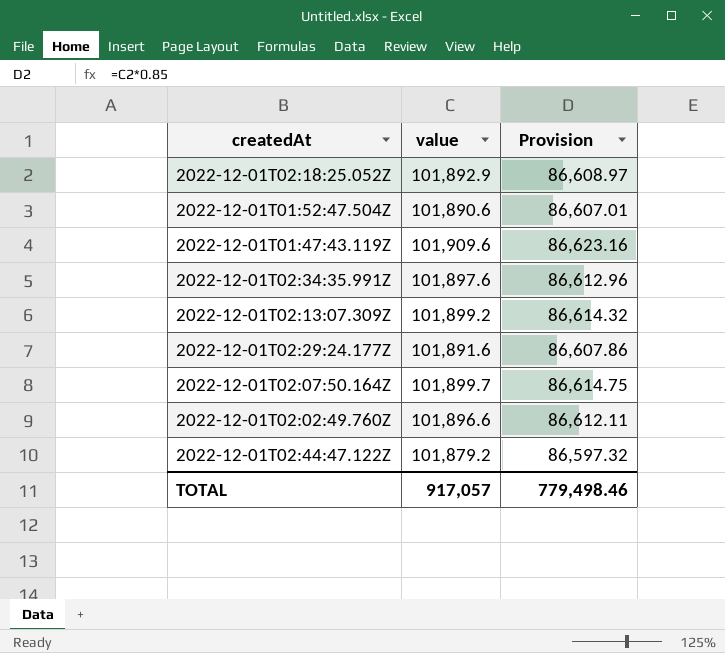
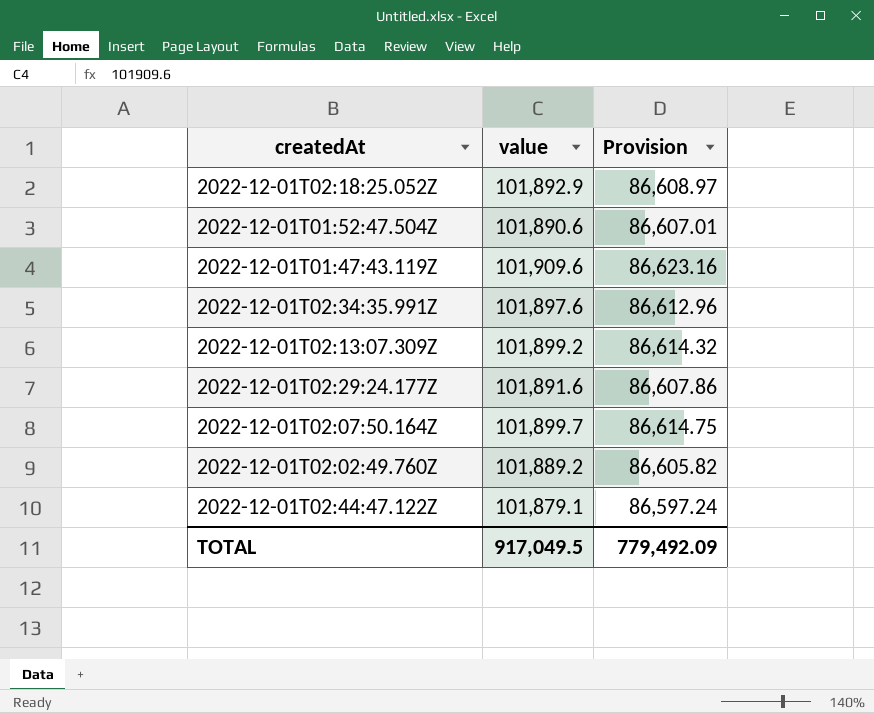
2022-12-01T02:02:49.760Z | value: 101,896.6 -> 101,889.2
2022-12-01T02:02:49.760Z | Provision: 86,612.11 -> 86,605.82
2022-12-01T02:44:47.122Z | value: 101,879.2 -> 101,879.1
2022-12-01T02:44:47.122Z | Provision: 86,597.32 -> 86,597.24
TOTAL | value: 917,057 -> 917,049.5
TOTAL | Provision: 779,498.46 -> 779,492.09

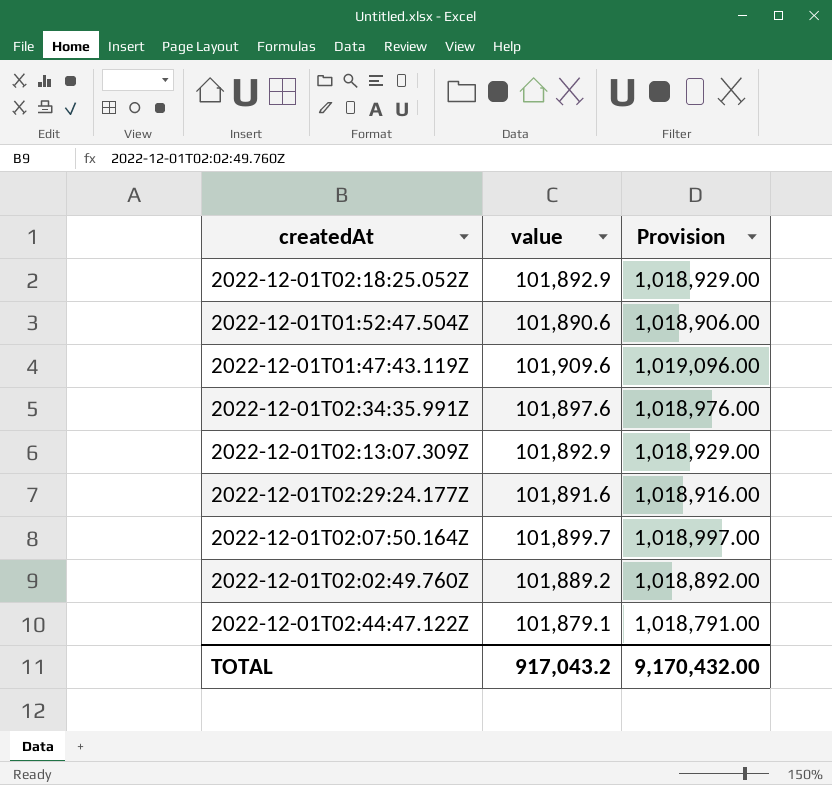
column Provision | formula: [value] * 0.85 -> [value] * 10
2022-12-01T02:13:07.309Z | value: 101,899.2 -> 101,892.9
TOTAL | value: 917,049.5 -> 917,043.2
TOTAL | Provision: 779,492.09 -> 9,170,432.00

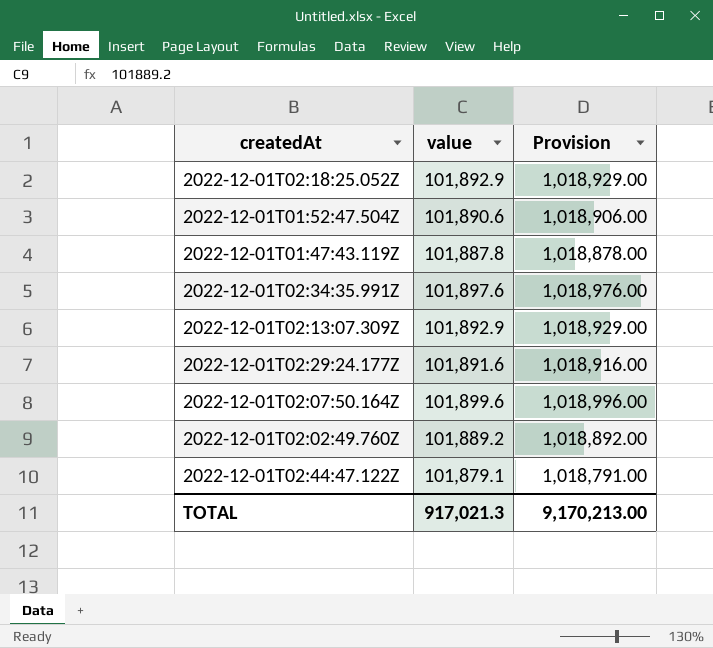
2022-12-01T01:47:43.119Z | value: 101,909.6 -> 101,887.8
2022-12-01T01:47:43.119Z | Provision: 1,019,096.00 -> 1,018,878.00
2022-12-01T02:07:50.164Z | value: 101,899.7 -> 101,899.6
2022-12-01T02:07:50.164Z | Provision: 1,018,997.00 -> 1,018,996.00
TOTAL | value: 917,043.2 -> 917,021.3
TOTAL | Provision: 9,170,432.00 -> 9,170,213.00

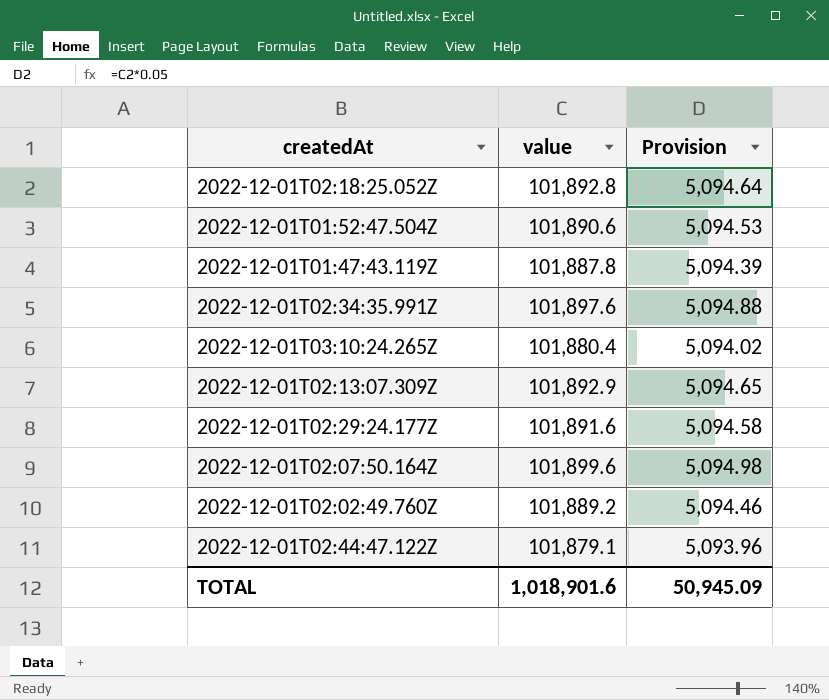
column Provision | formula: [value] * 10 -> [value] * 0.05
2022-12-01T02:18:25.052Z | value: 101,892.9 -> 101,892.8
row 2022-12-01T03:10:24.265Z: none -> 101,880.4 | 5,094.02
TOTAL | value: 917,021.3 -> 1,018,901.6
TOTAL | Provision: 9,170,213.00 -> 50,945.09

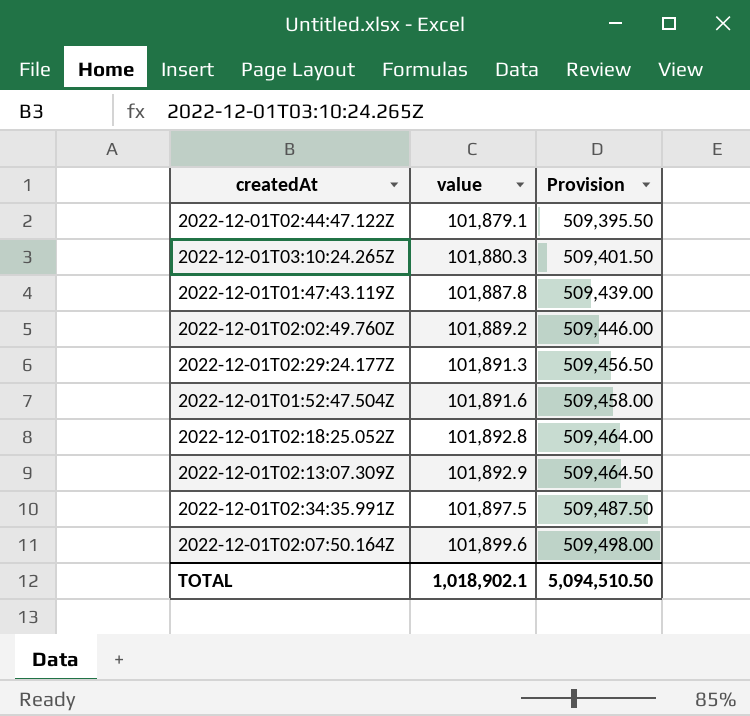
row order: none -> value ascending
column Provision | formula: [value] * 0.05 -> [value] * 5
2022-12-01T03:10:24.265Z | value: 101,880.4 -> 101,880.3
2022-12-01T02:29:24.177Z | value: 101,891.6 -> 101,891.3
2022-12-01T01:52:47.504Z | value: 101,890.6 -> 101,891.6
2022-12-01T02:34:35.991Z | value: 101,897.6 -> 101,897.5
TOTAL | value: 1,018,901.6 -> 1,018,902.1
TOTAL | Provision: 50,945.09 -> 5,094,510.50

